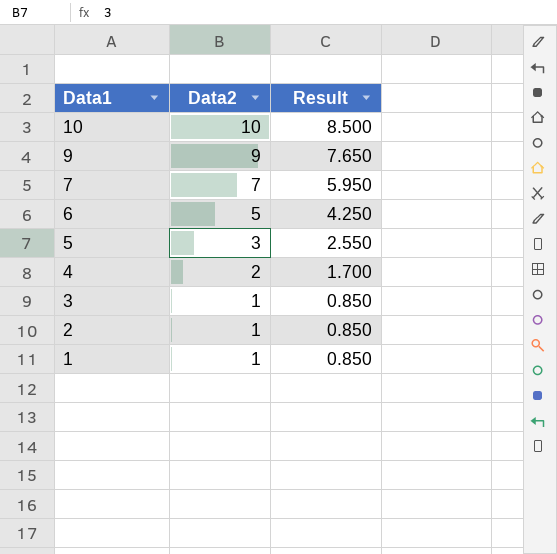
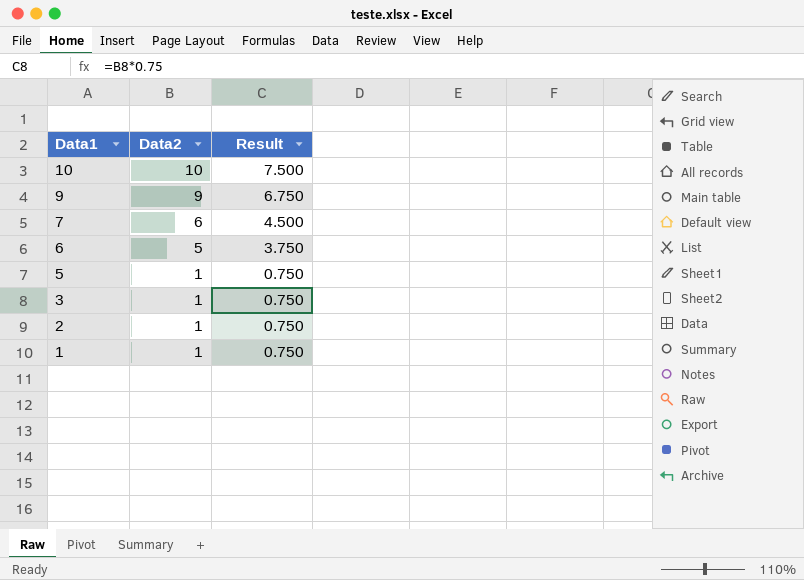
column Result | formula: [Data2] * 0.85 -> [Data2] * 0.75
row 4: 2 | 1.700 -> none
7 | Data2: 7 -> 6
5 | Data2: 3 -> 1

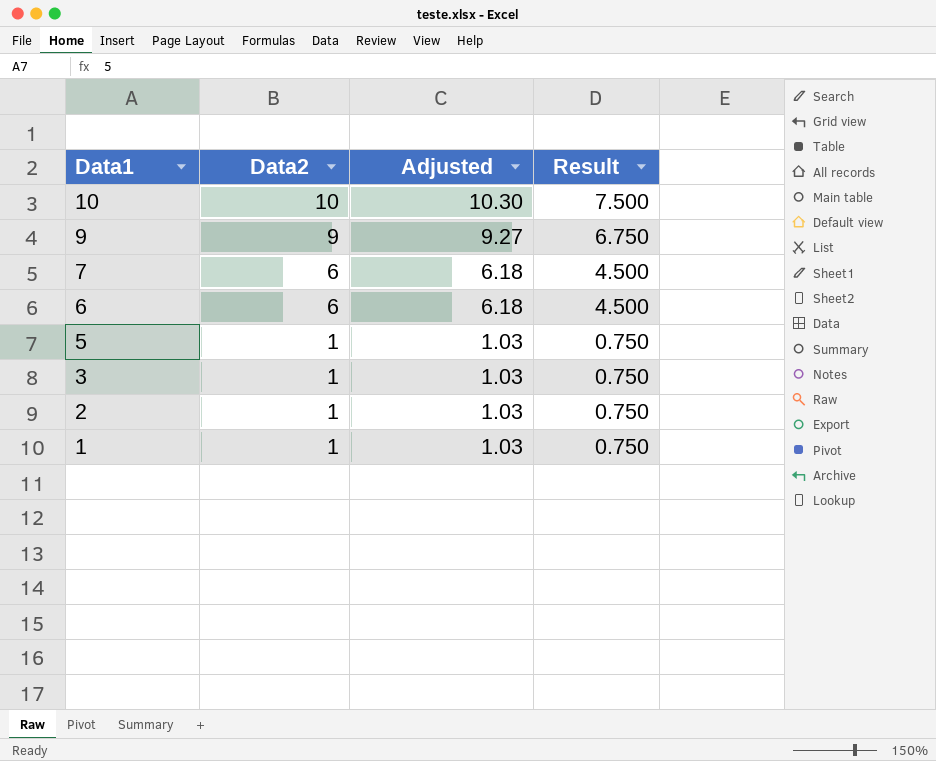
column Adjusted | formula: none -> [Data2] * 1.03
6 | Data2: 5 -> 6
6 | Result: 3.750 -> 4.500

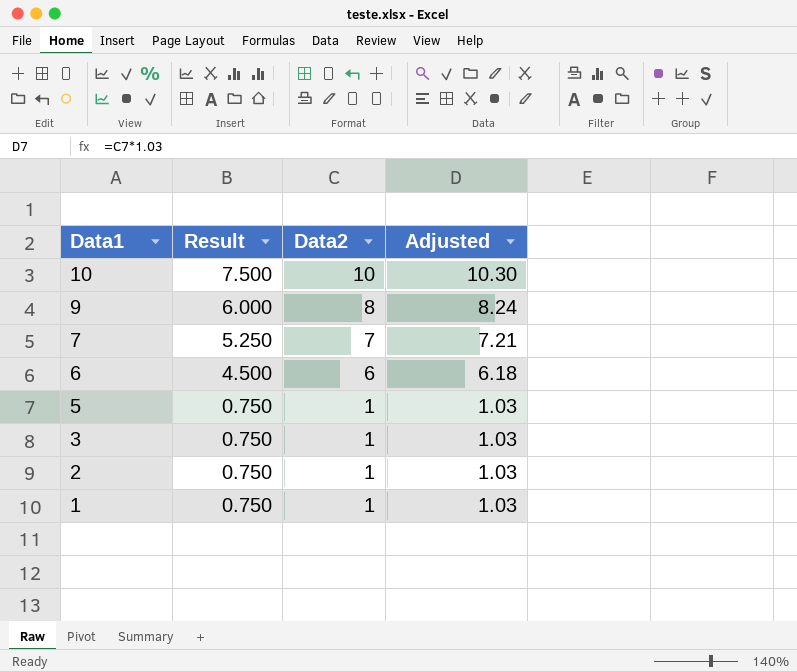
column Result | position: 4 -> 2
9 | Result: 6.750 -> 6.000
9 | Data2: 9 -> 8
9 | Adjusted: 9.27 -> 8.24
7 | Result: 4.500 -> 5.250
7 | Data2: 6 -> 7
7 | Adjusted: 6.18 -> 7.21

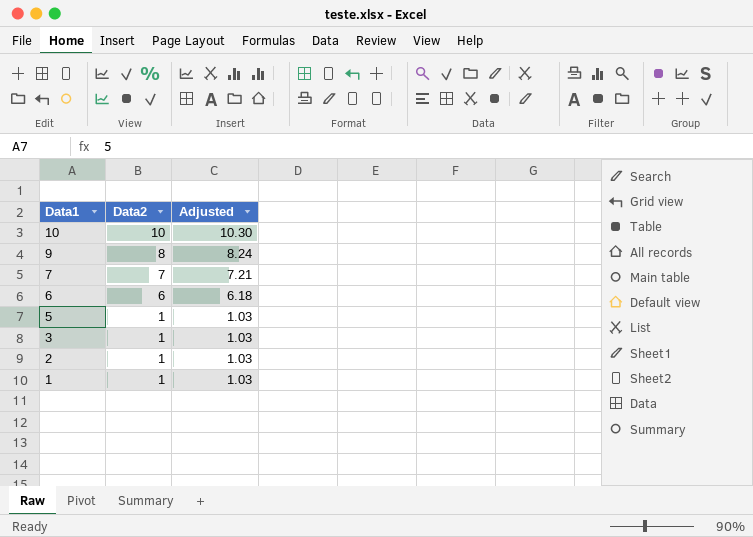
column Result | formula: [Data2] * 0.75 -> none

